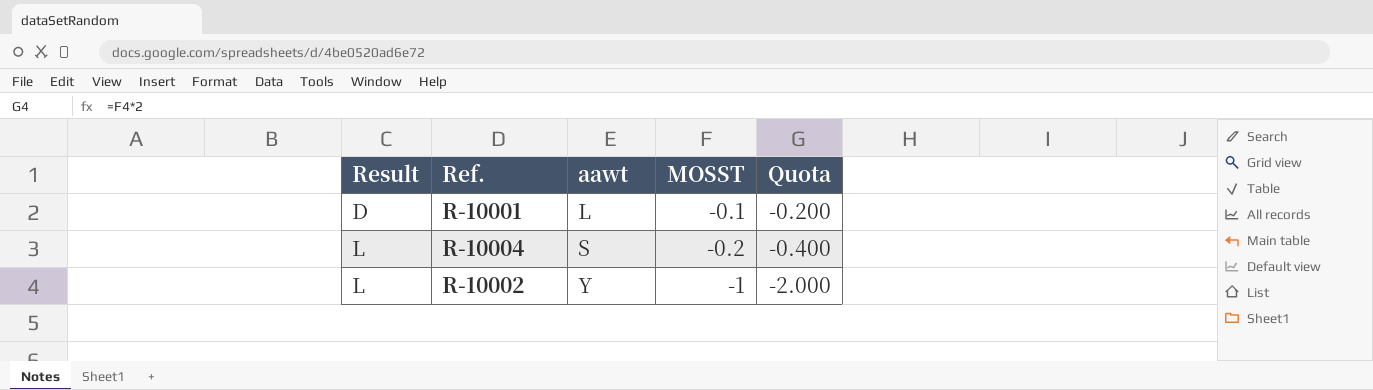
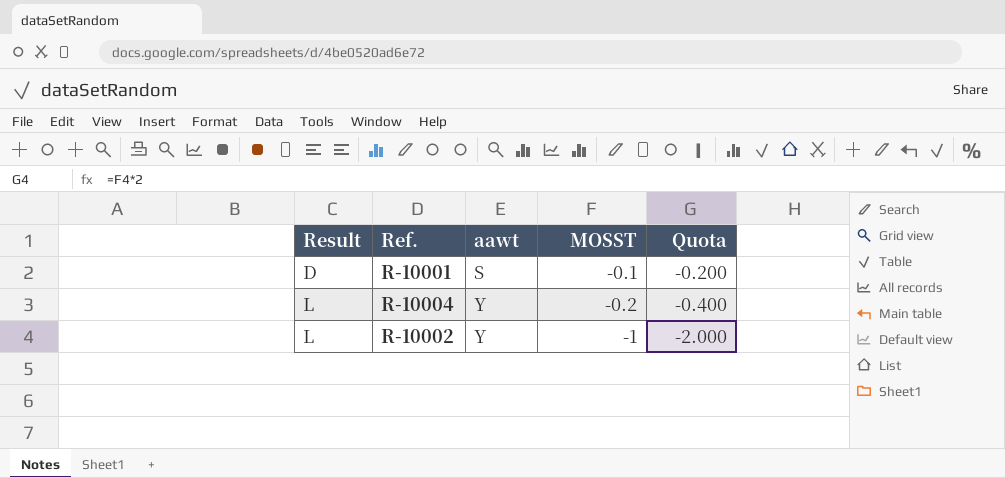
R-10001 | aawt: L -> S
R-10004 | aawt: S -> Y

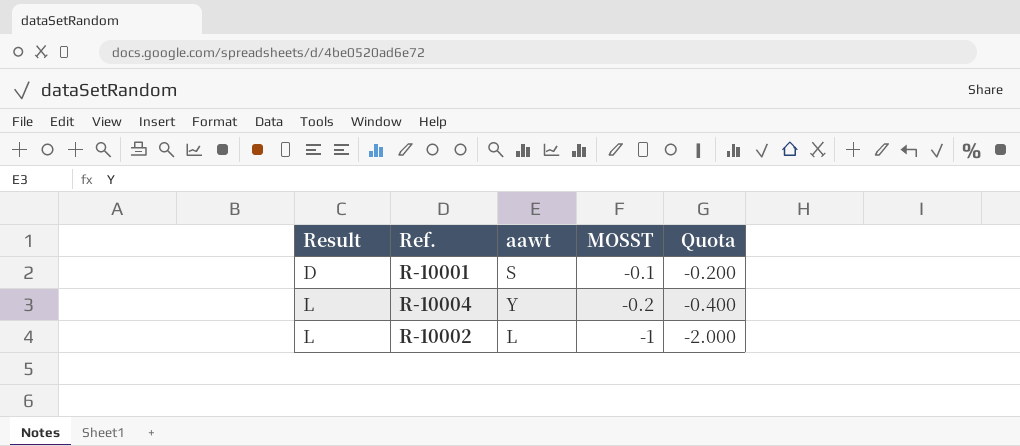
R-10002 | aawt: Y -> L

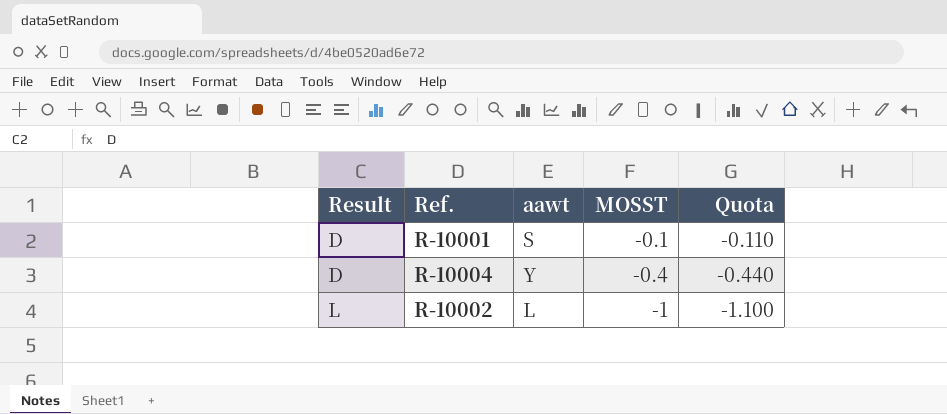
column Quota | formula: [MOSST] * 2 -> [MOSST] * 1.1
R-10004 | Result: L -> D
R-10004 | MOSST: -0.2 -> -0.4

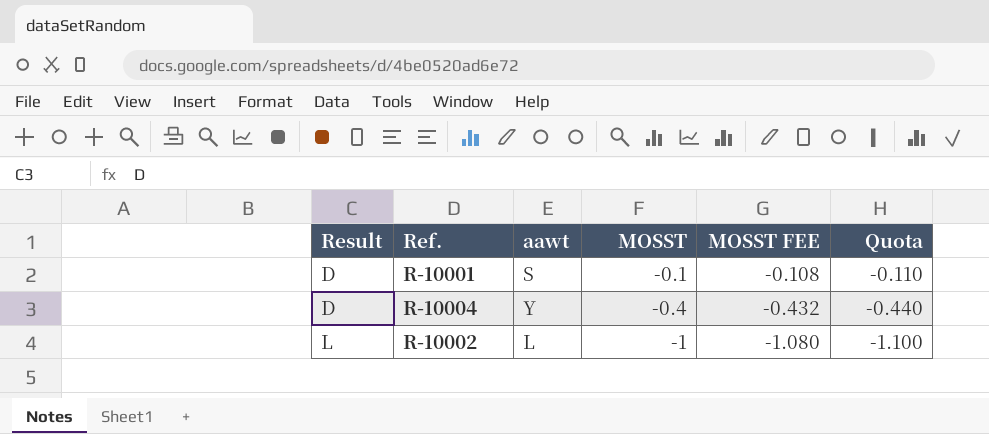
column MOSST FEE | formula: none -> [MOSST] * 1.08

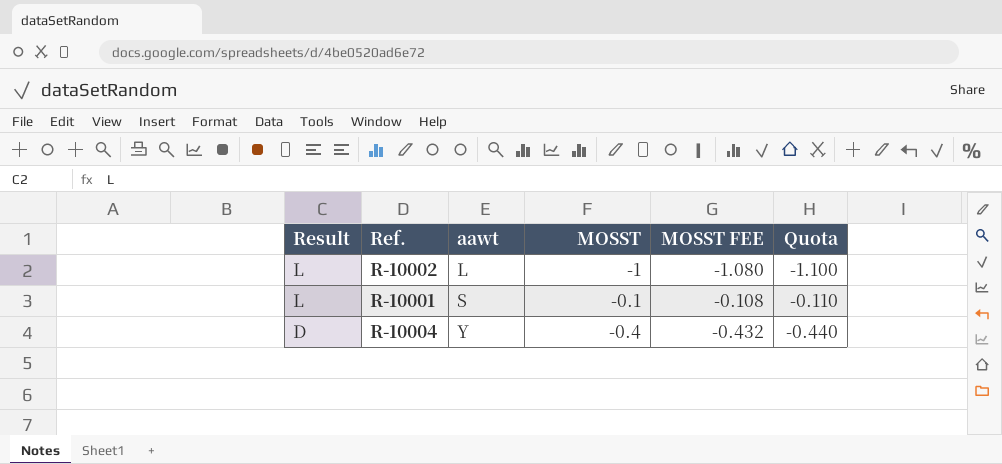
row order: Result ascending -> Result descending
R-10001 | Result: D -> L

